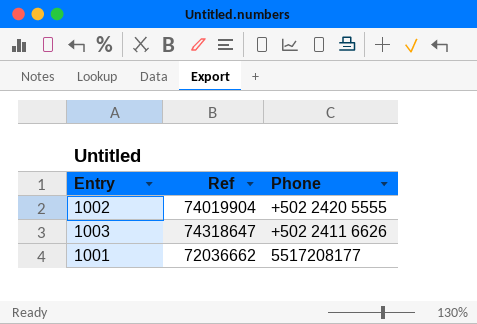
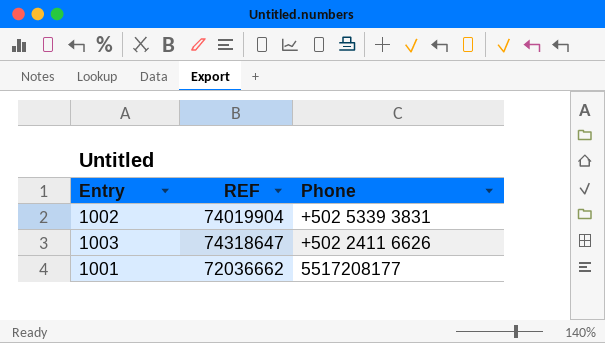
column name: Ref -> REF
1002 | Phone: +502 2420 5555 -> +502 5339 3831

